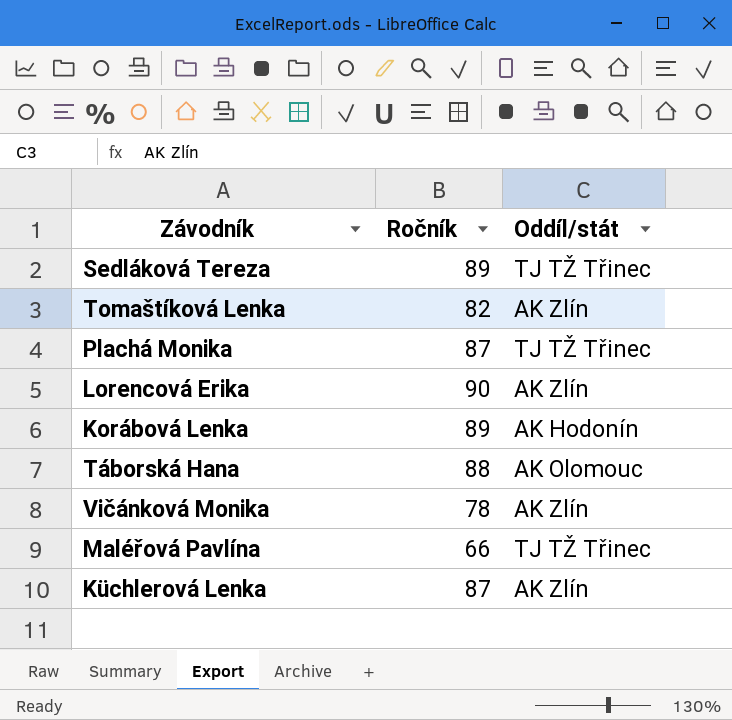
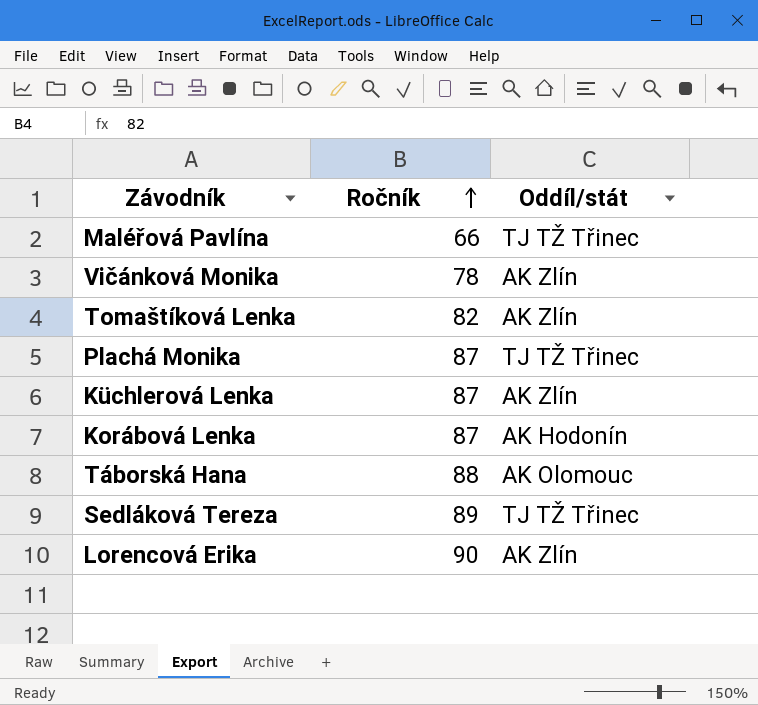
row order: none -> Ročník ascending
Korábová Lenka | Ročník: 89 -> 87

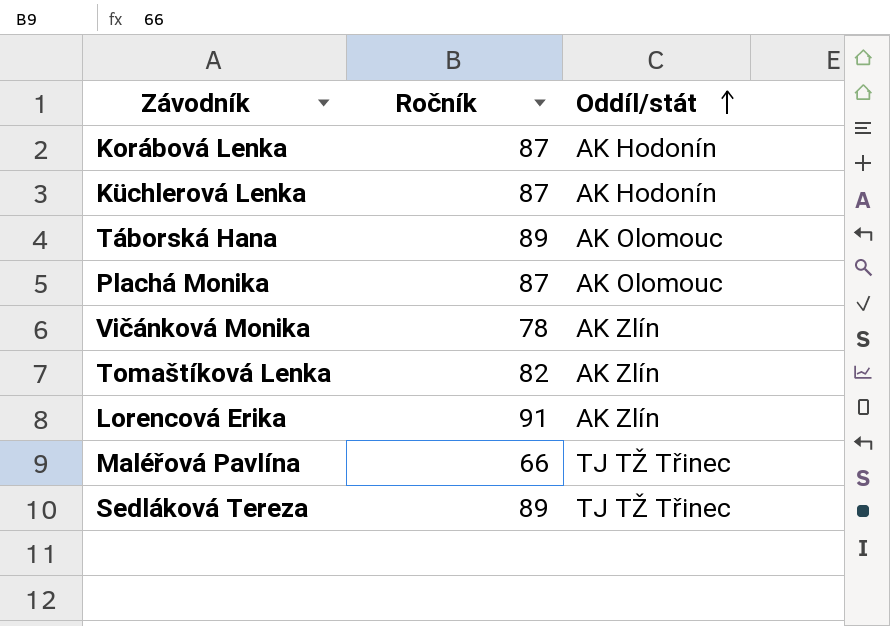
row order: Ročník ascending -> Oddíl/stát ascending
Küchlerová Lenka | Oddíl/stát: AK Zlín -> AK Hodonín
Táborská Hana | Ročník: 88 -> 89
Plachá Monika | Oddíl/stát: TJ TŽ Třinec -> AK Olomouc
Lorencová Erika | Ročník: 90 -> 91

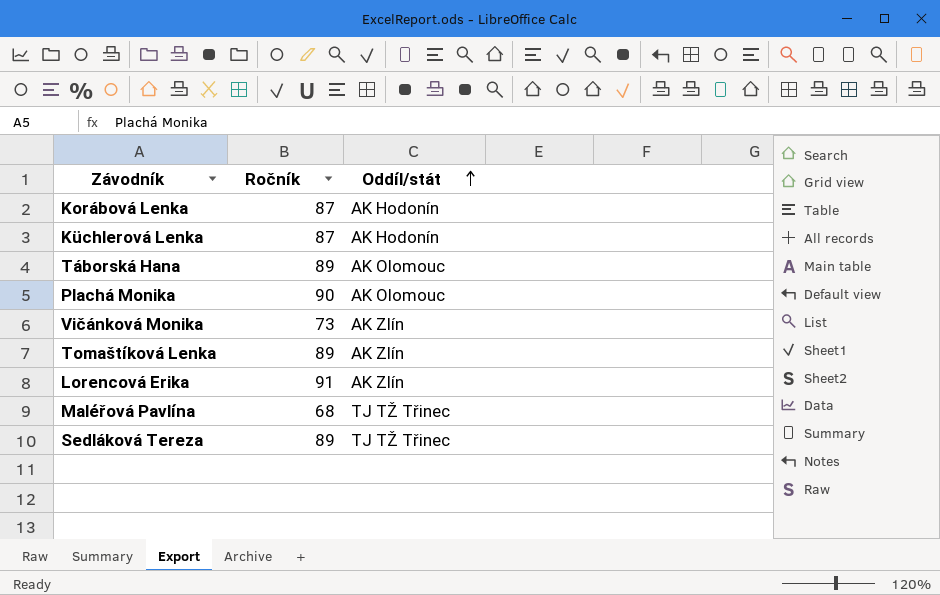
Plachá Monika | Ročník: 87 -> 90
Vičánková Monika | Ročník: 78 -> 73
Tomaštíková Lenka | Ročník: 82 -> 89
Maléřová Pavlína | Ročník: 66 -> 68

